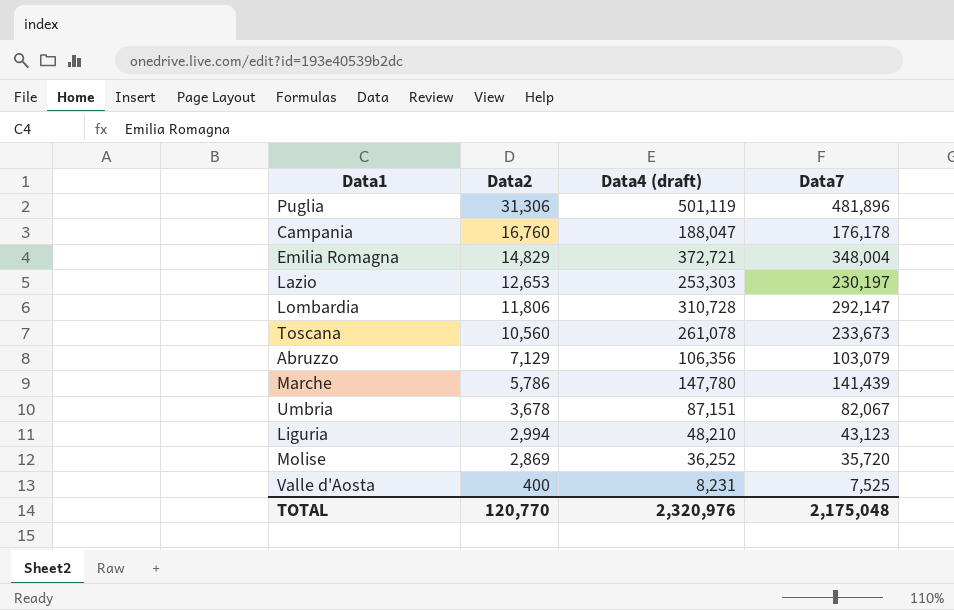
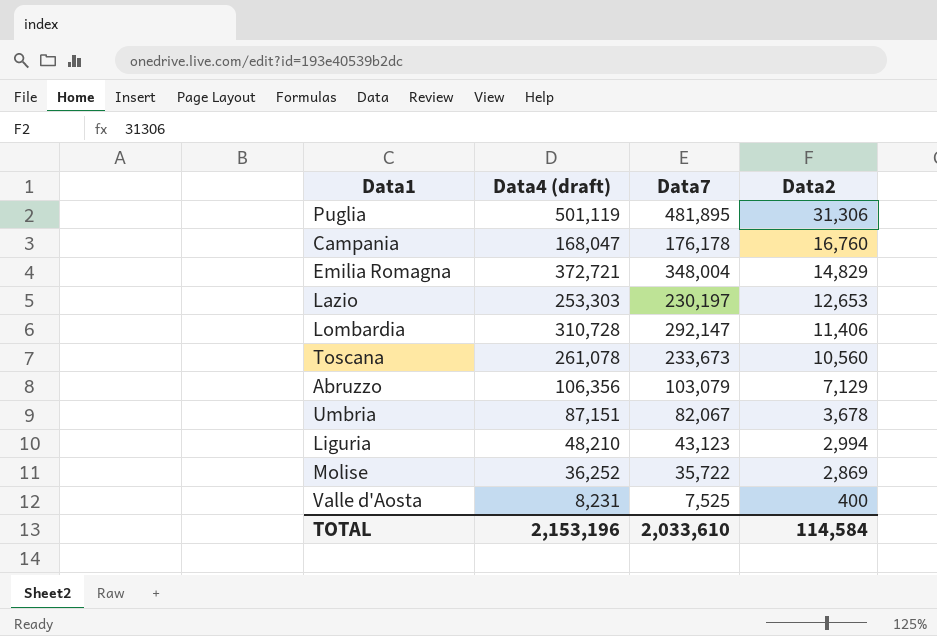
column Data2 | position: 2 -> 4
row Marche: 5,786 | 147,780 | 141,439 -> none
Puglia | Data7: 481,896 -> 481,895
Campania | Data4 (draft): 188,047 -> 168,047
Lombardia | Data2: 11,806 -> 11,406
Molise | Data7: 35,720 -> 35,722
TOTAL | Data4 (draft): 2,320,976 -> 2,153,196
TOTAL | Data7: 2,175,048 -> 2,033,610
TOTAL | Data2: 120,770 -> 114,584

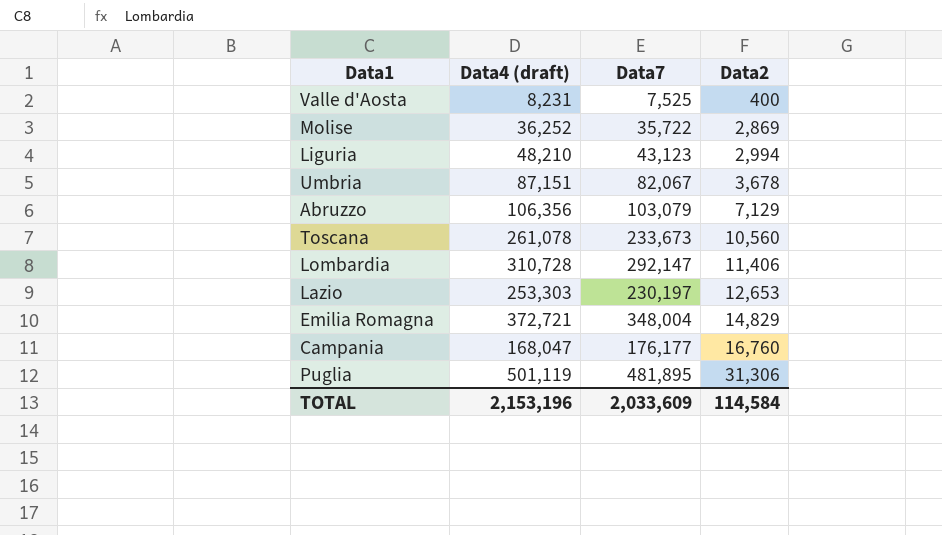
row order: Data2 descending -> Data2 ascending
Campania | Data7: 176,178 -> 176,177
TOTAL | Data7: 2,033,610 -> 2,033,609

